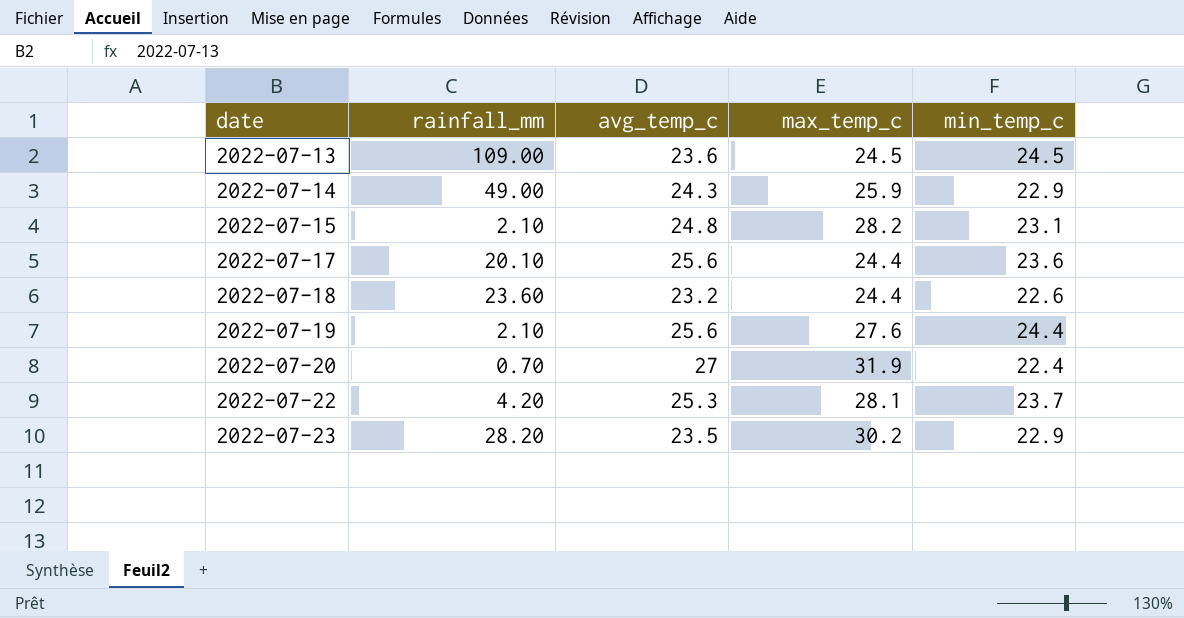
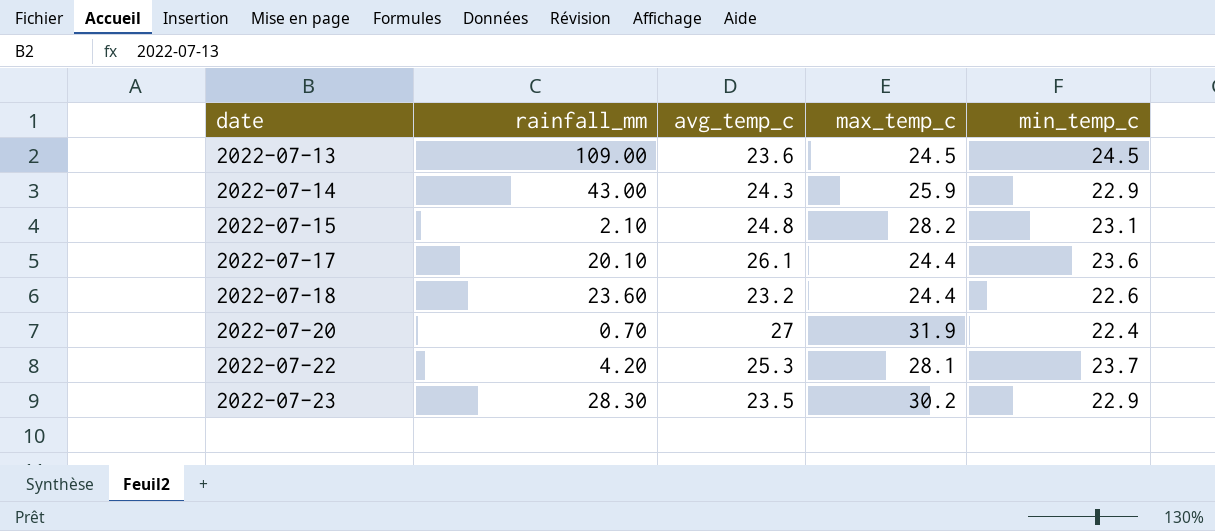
row 2022-07-19: 2.10 | 25.6 | 27.6 | 24.4 -> none
2022-07-14 | rainfall_mm: 49.00 -> 43.00
2022-07-17 | avg_temp_c: 25.6 -> 26.1
2022-07-23 | rainfall_mm: 28.20 -> 28.30

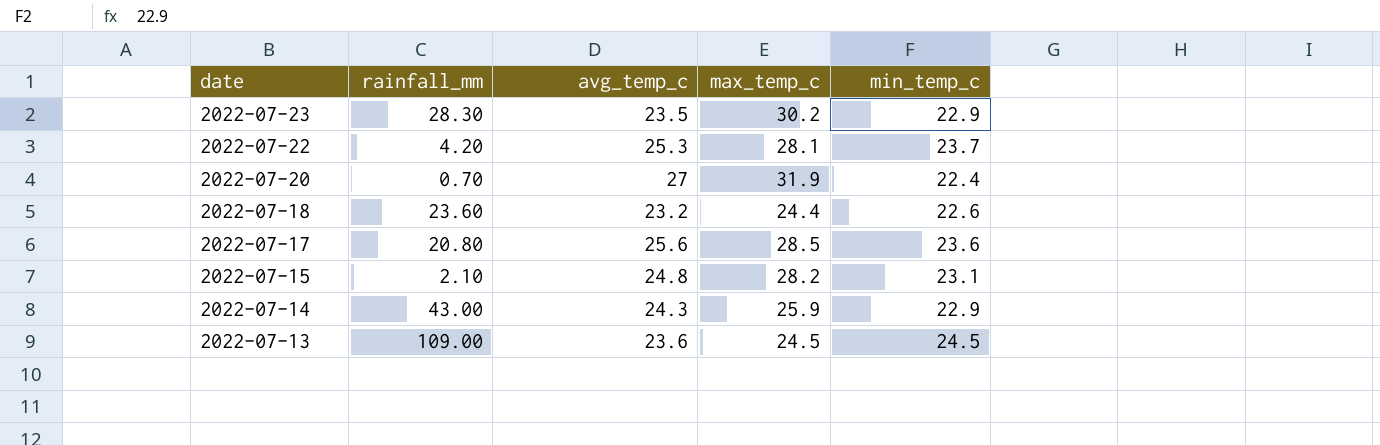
row order: date ascending -> date descending
2022-07-17 | rainfall_mm: 20.10 -> 20.80
2022-07-17 | avg_temp_c: 26.1 -> 25.6
2022-07-17 | max_temp_c: 24.4 -> 28.5

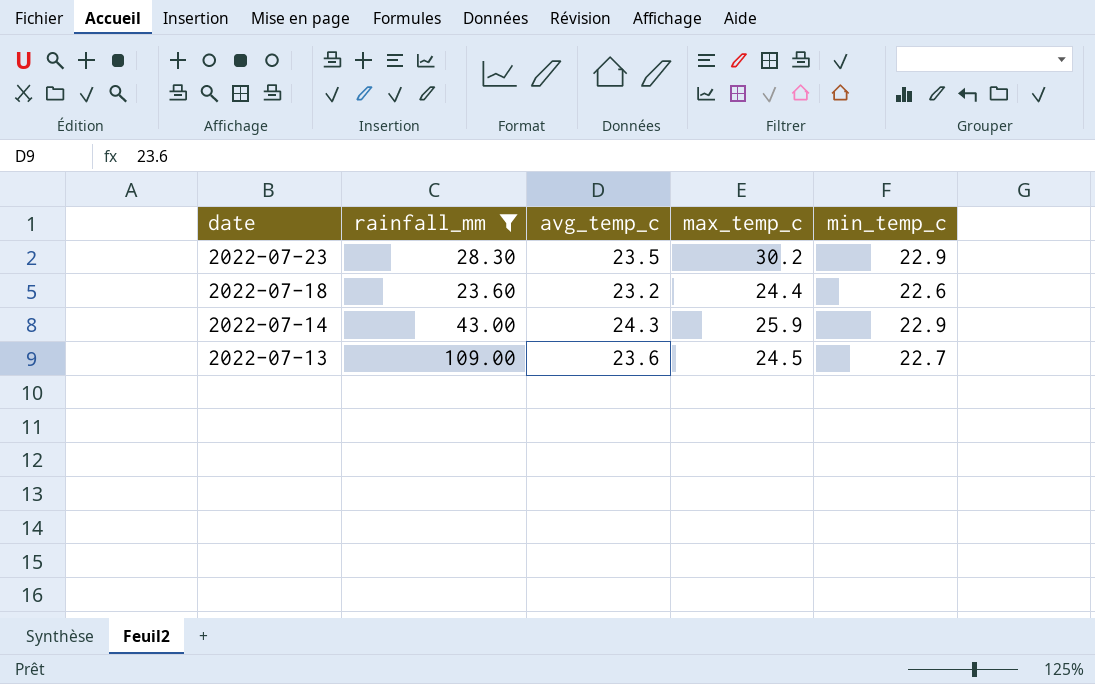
filter: none -> rainfall_mm >= 23.60
2022-07-13 | min_temp_c: 24.5 -> 22.7

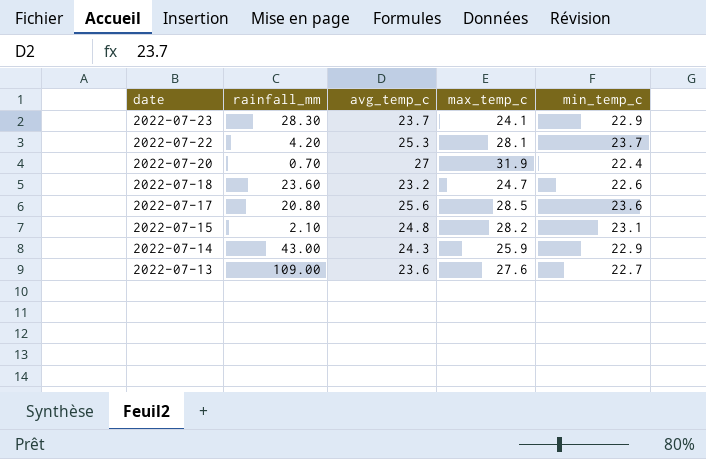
filter: rainfall_mm >= 23.60 -> none
2022-07-23 | avg_temp_c: 23.5 -> 23.7
2022-07-23 | max_temp_c: 30.2 -> 24.1
2022-07-18 | max_temp_c: 24.4 -> 24.7
2022-07-13 | max_temp_c: 24.5 -> 27.6

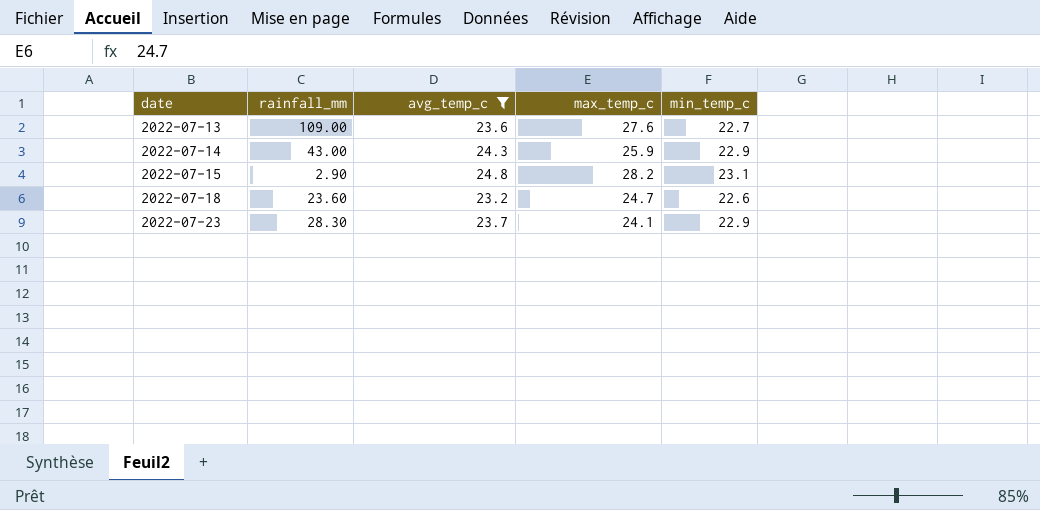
filter: none -> avg_temp_c <= 24.8
row order: date descending -> date ascending
2022-07-15 | rainfall_mm: 2.10 -> 2.90

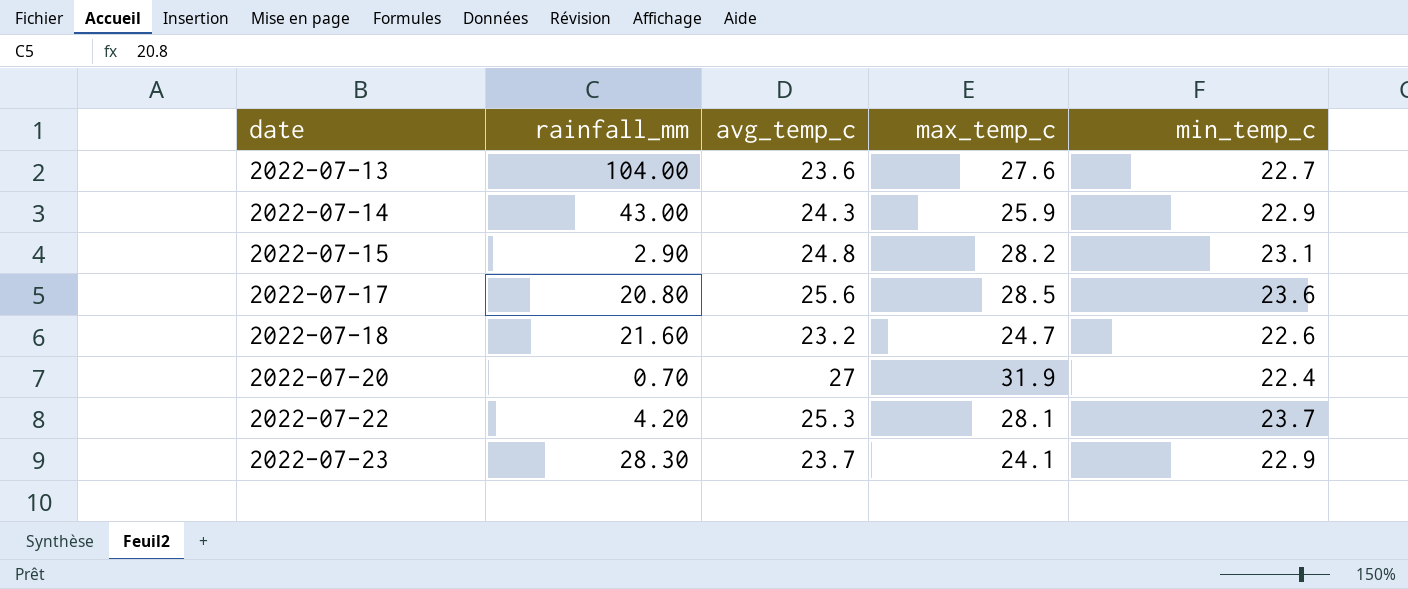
filter: avg_temp_c <= 24.8 -> none
2022-07-13 | rainfall_mm: 109.00 -> 104.00
2022-07-18 | rainfall_mm: 23.60 -> 21.60

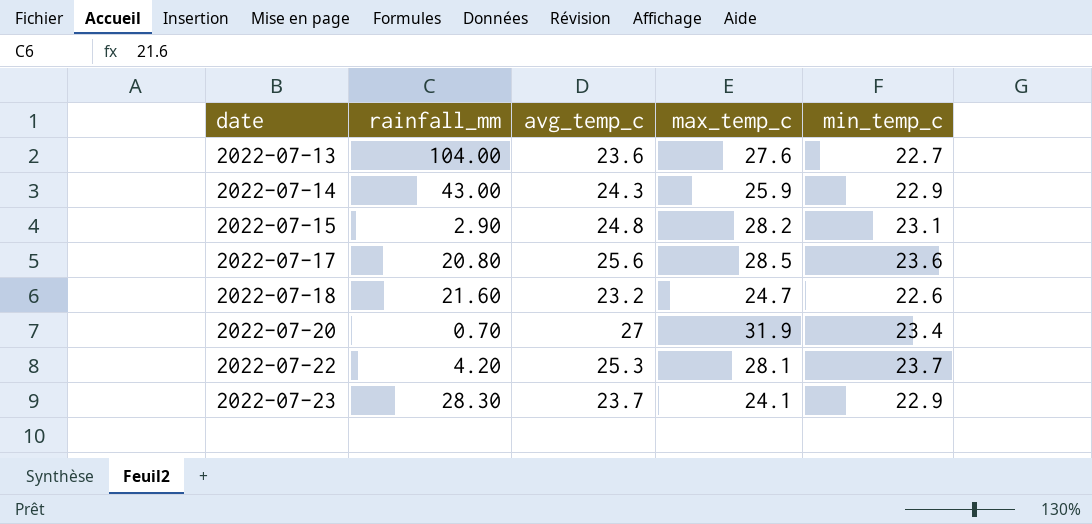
2022-07-20 | min_temp_c: 22.4 -> 23.4

